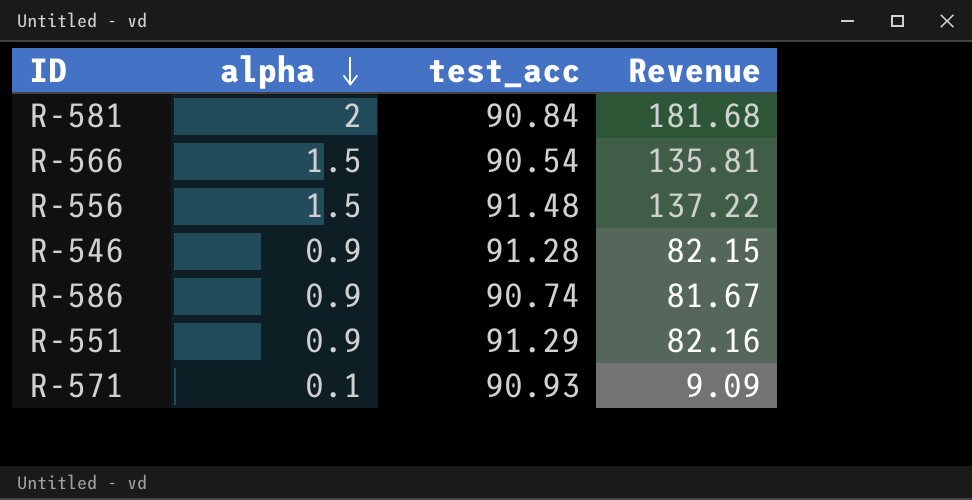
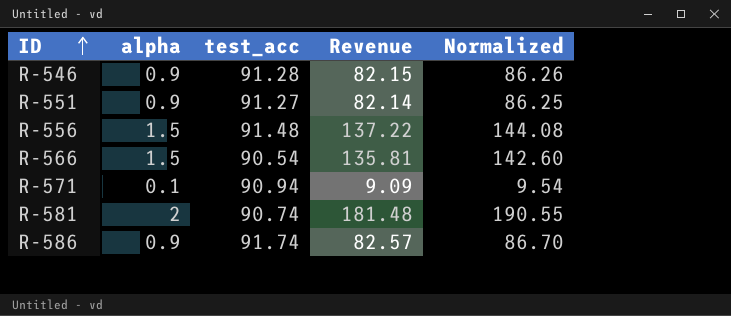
row order: alpha descending -> ID ascending
column Normalized | formula: none -> [Revenue] * 1.05
R-551 | test_acc: 91.29 -> 91.27
R-551 | Revenue: 82.16 -> 82.14
R-571 | test_acc: 90.93 -> 90.94
R-581 | test_acc: 90.84 -> 90.74
R-581 | Revenue: 181.68 -> 181.48
R-586 | test_acc: 90.74 -> 91.74
R-586 | Revenue: 81.67 -> 82.57

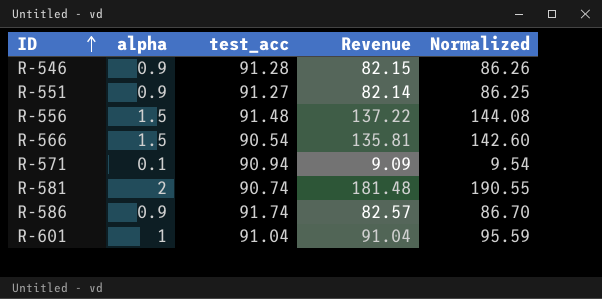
row R-601: none -> 1 | 91.04 | 91.04 | 95.59

